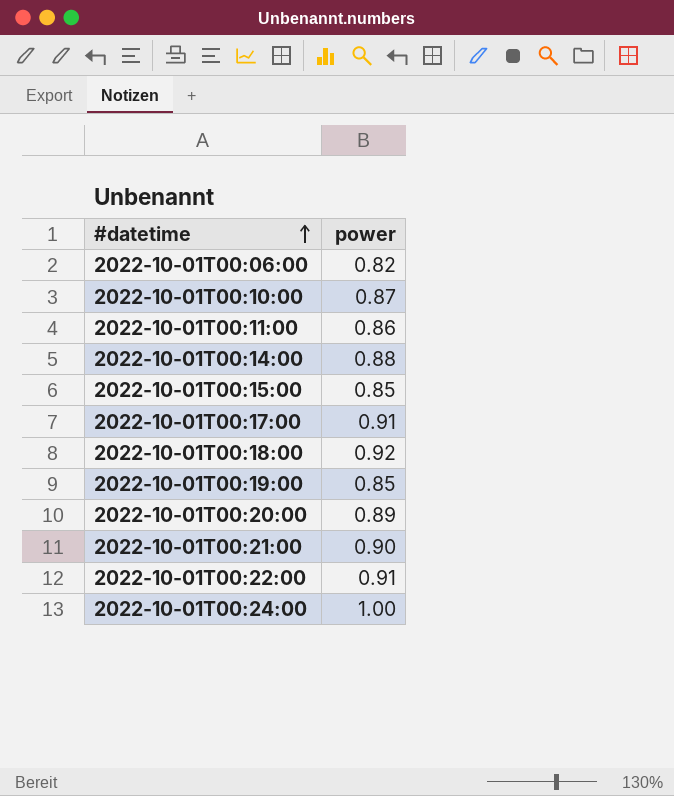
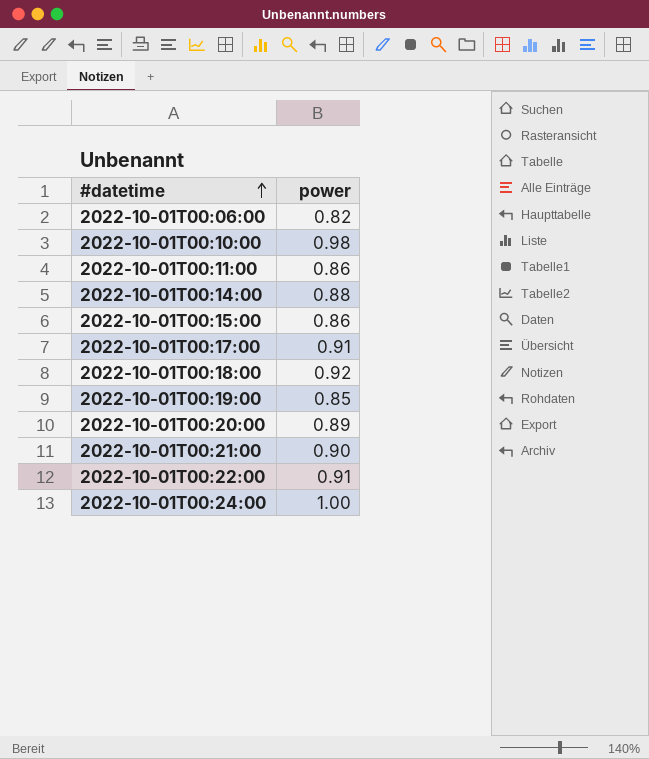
2022-10-01T00:10:00 | power: 0.87 -> 0.98
2022-10-01T00:15:00 | power: 0.85 -> 0.86

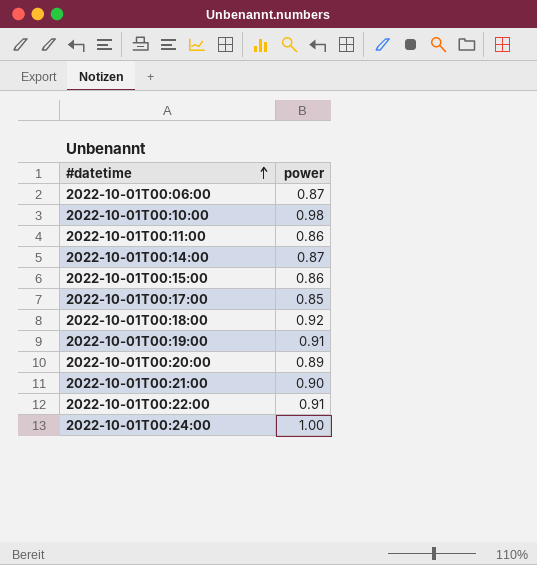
2022-10-01T00:06:00 | power: 0.82 -> 0.87
2022-10-01T00:14:00 | power: 0.88 -> 0.87
2022-10-01T00:17:00 | power: 0.91 -> 0.85
2022-10-01T00:19:00 | power: 0.85 -> 0.91

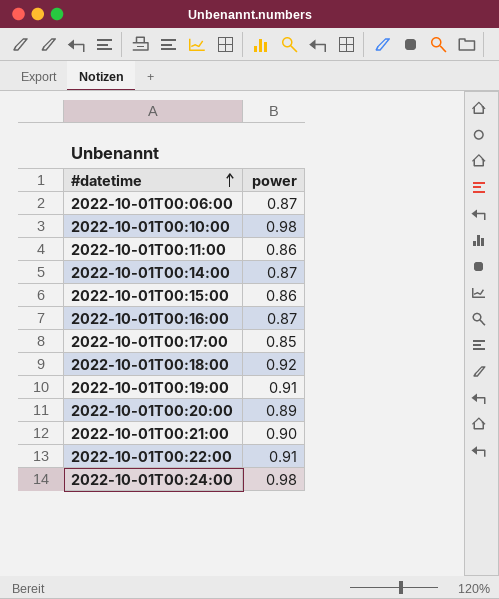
row 2022-10-01T00:16:00: none -> 0.87
2022-10-01T00:24:00 | power: 1.00 -> 0.98

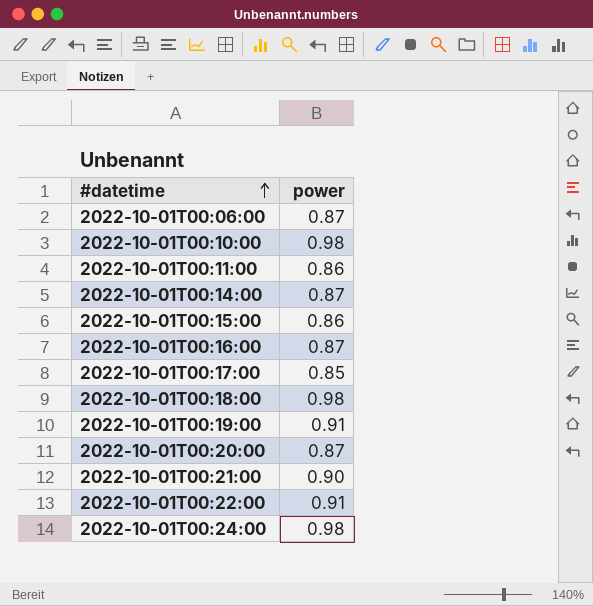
2022-10-01T00:18:00 | power: 0.92 -> 0.98
2022-10-01T00:20:00 | power: 0.89 -> 0.87

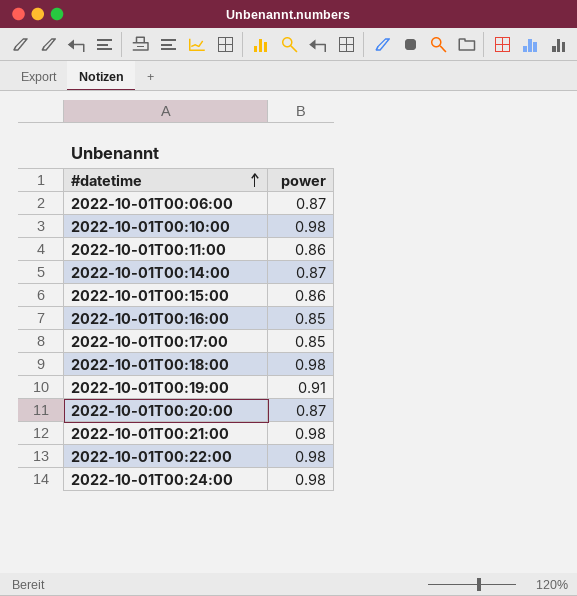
2022-10-01T00:16:00 | power: 0.87 -> 0.85
2022-10-01T00:21:00 | power: 0.90 -> 0.98
2022-10-01T00:22:00 | power: 0.91 -> 0.98

